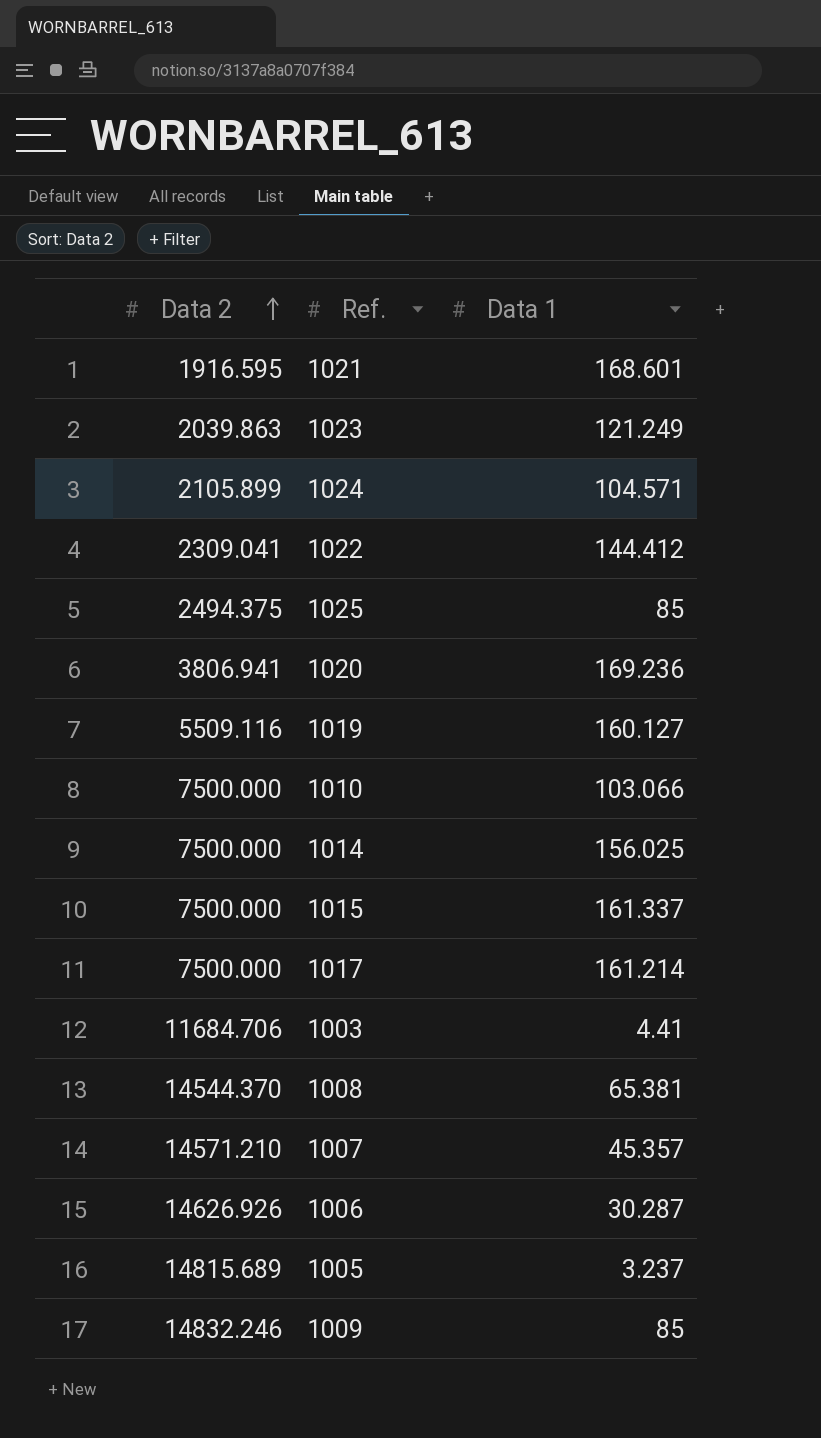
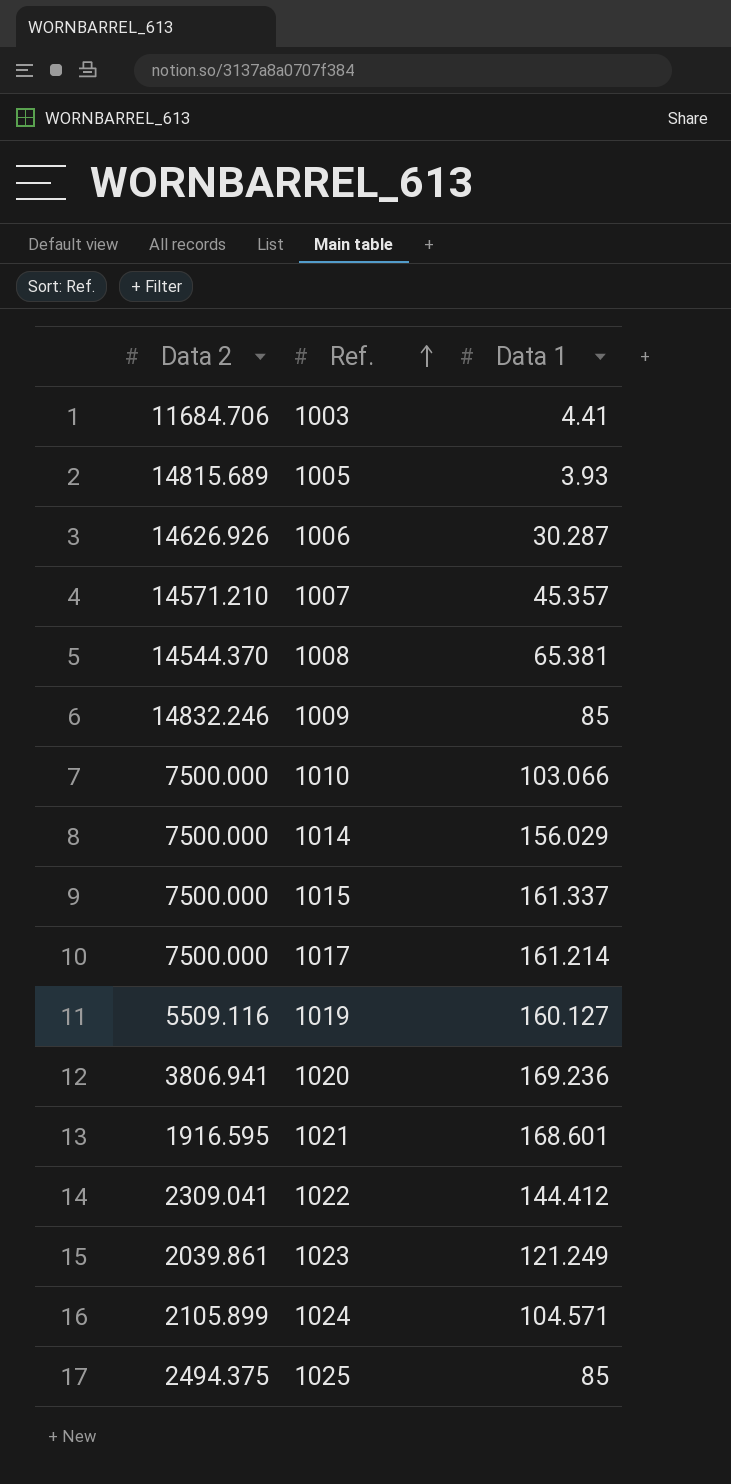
row order: Data 2 ascending -> Ref. ascending
1005 | Data 1: 3.237 -> 3.93
1014 | Data 1: 156.025 -> 156.029
1023 | Data 2: 2039.863 -> 2039.861

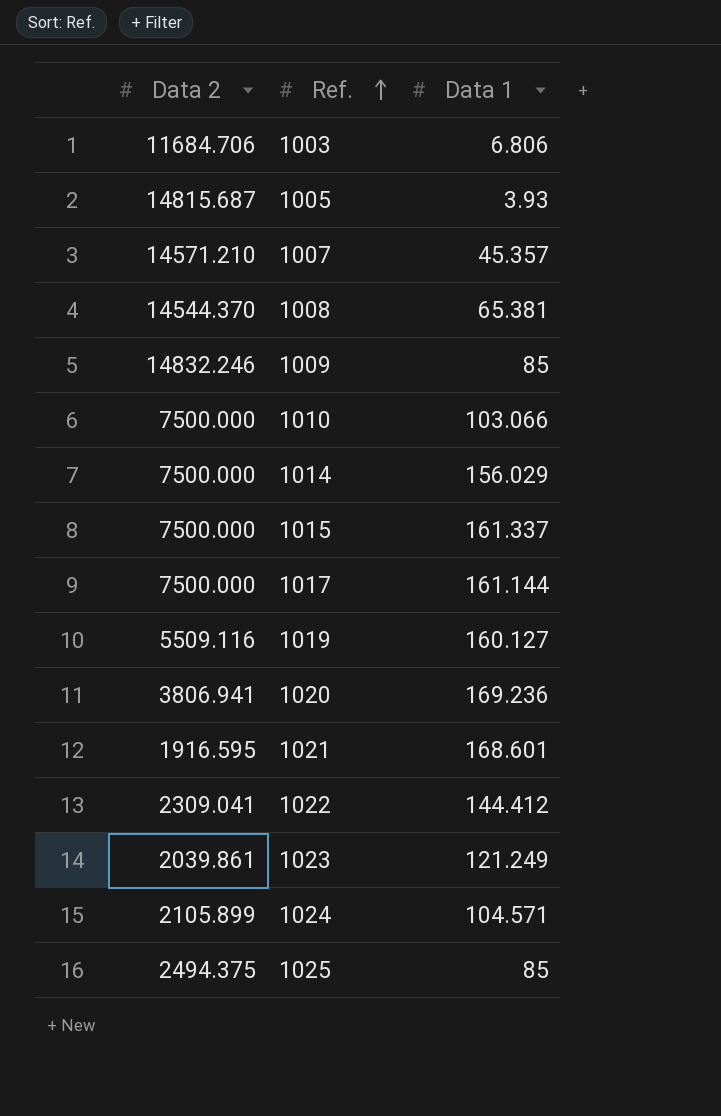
row 1006: 14626.926 | 30.287 -> none
1003 | Data 1: 4.41 -> 6.806
1005 | Data 2: 14815.689 -> 14815.687
1017 | Data 1: 161.214 -> 161.144

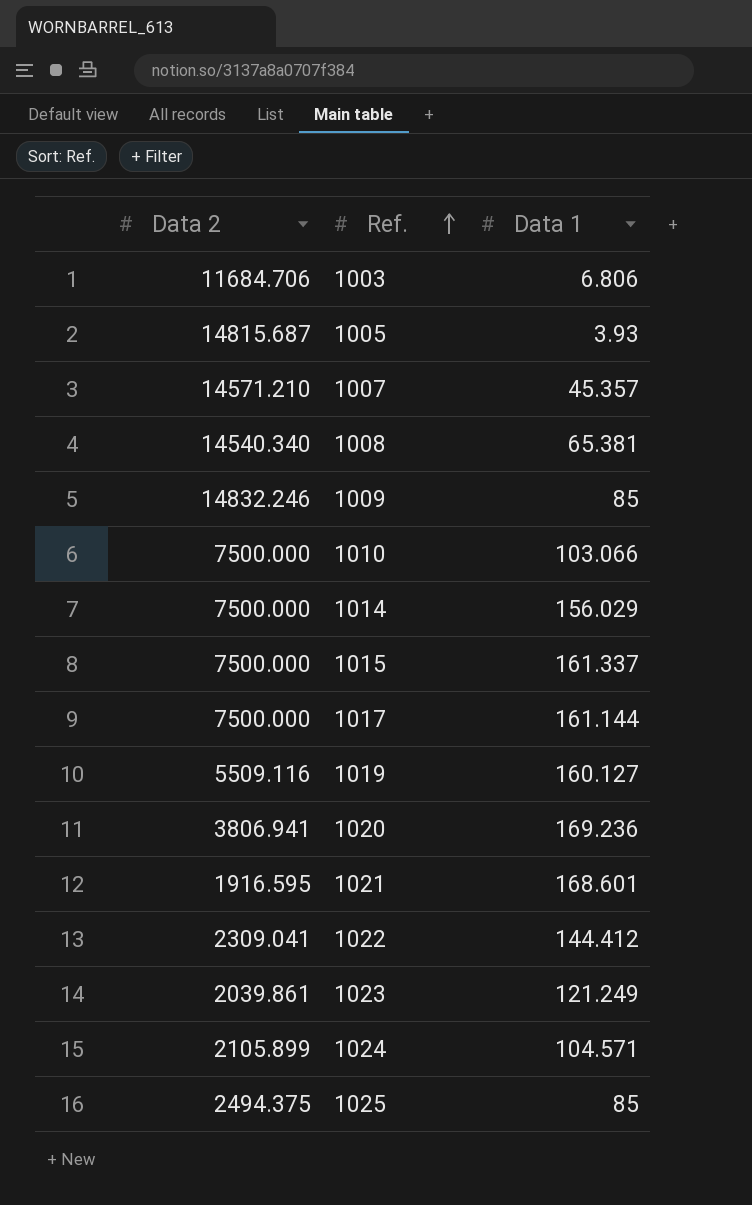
1008 | Data 2: 14544.370 -> 14540.340

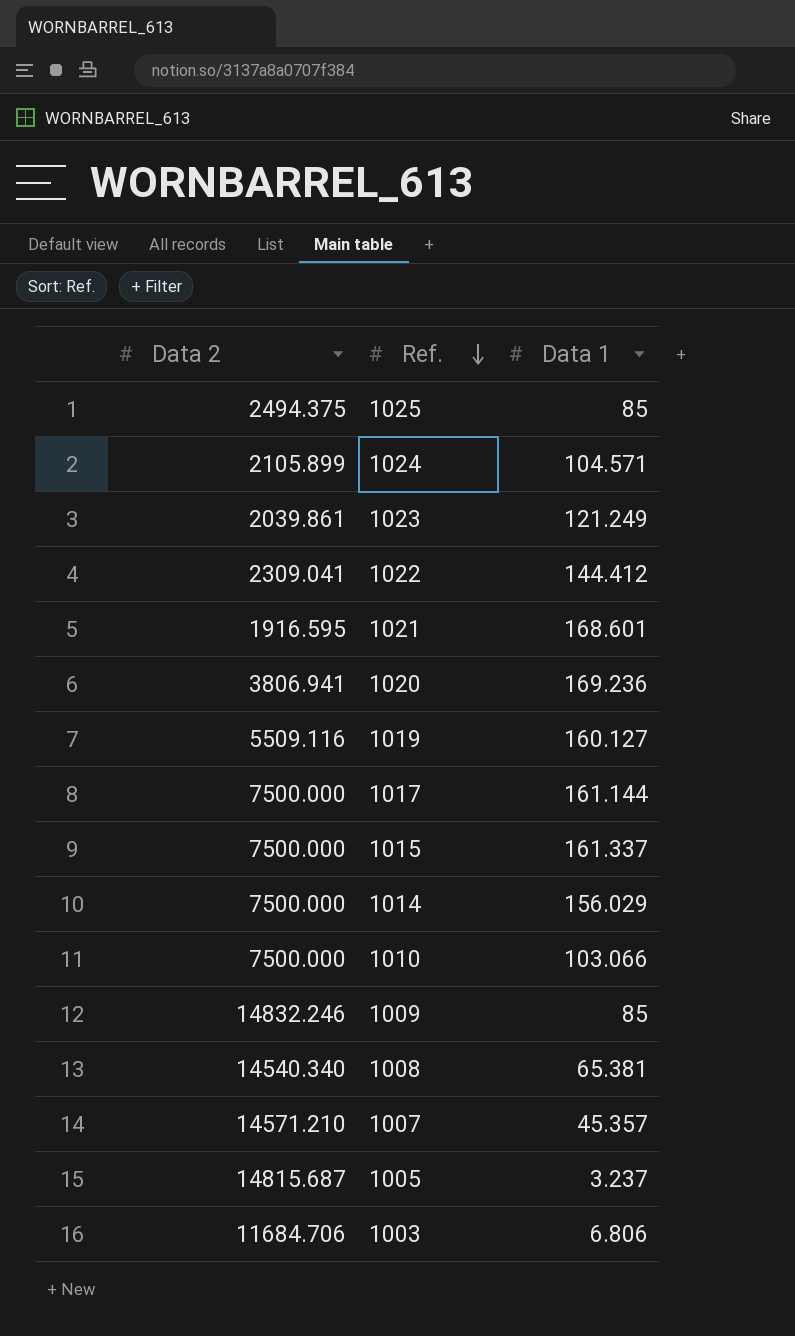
row order: Ref. ascending -> Ref. descending
1005 | Data 1: 3.93 -> 3.237

